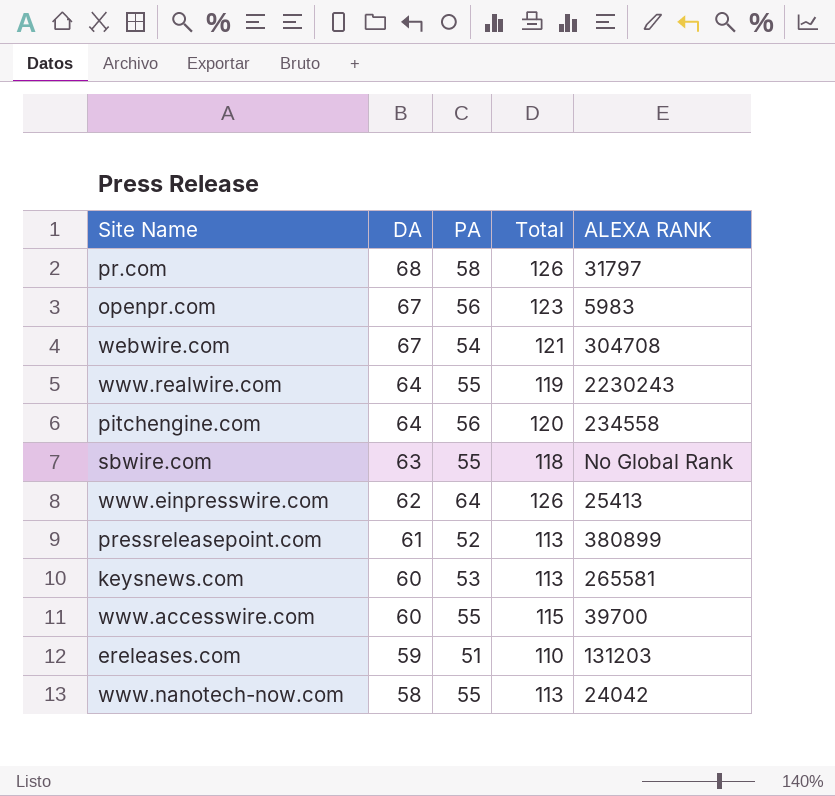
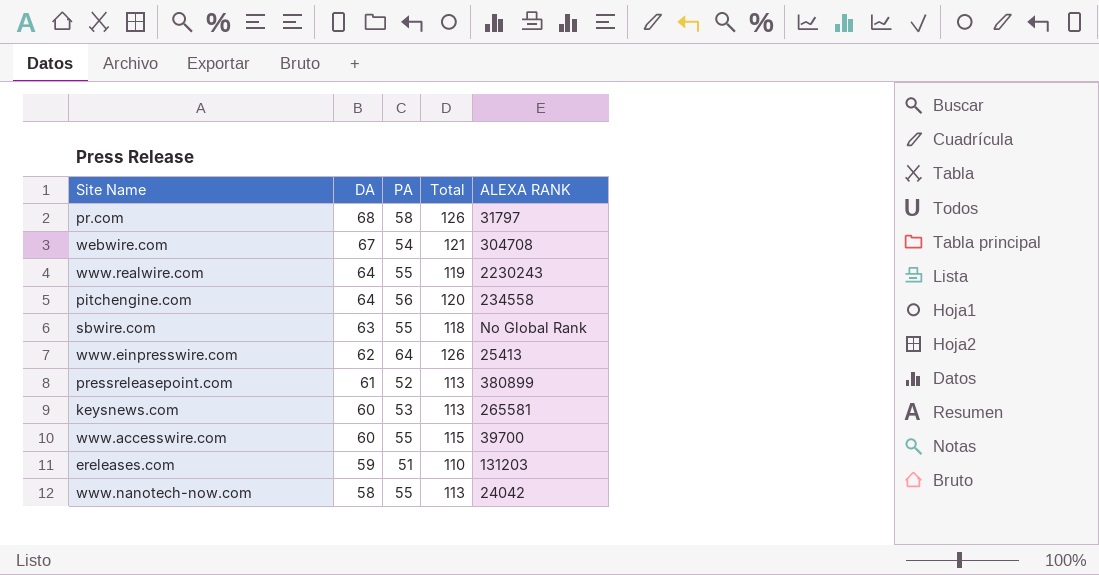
row openpr.com: 67 | 56 | 123 | 5983 -> none

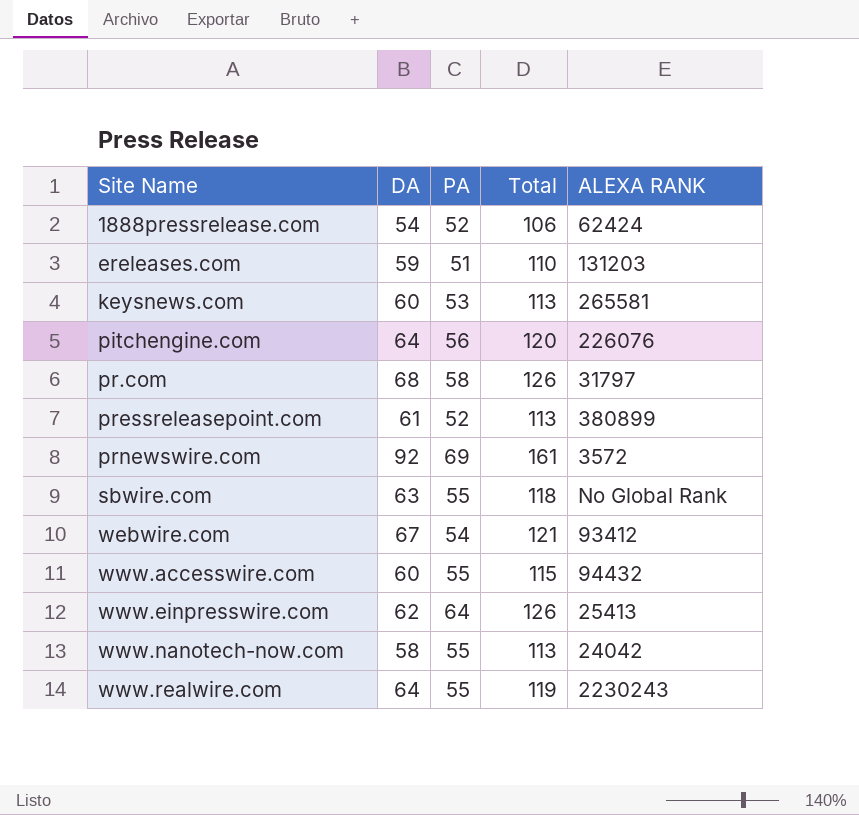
row order: DA descending -> Site Name ascending
row 1888pressrelease.com: none -> 54 | 52 | 106 | 62424
pitchengine.com | ALEXA RANK: 234558 -> 226076
row prnewswire.com: none -> 92 | 69 | 161 | 3572
webwire.com | ALEXA RANK: 304708 -> 93412
www.accesswire.com | ALEXA RANK: 39700 -> 94432

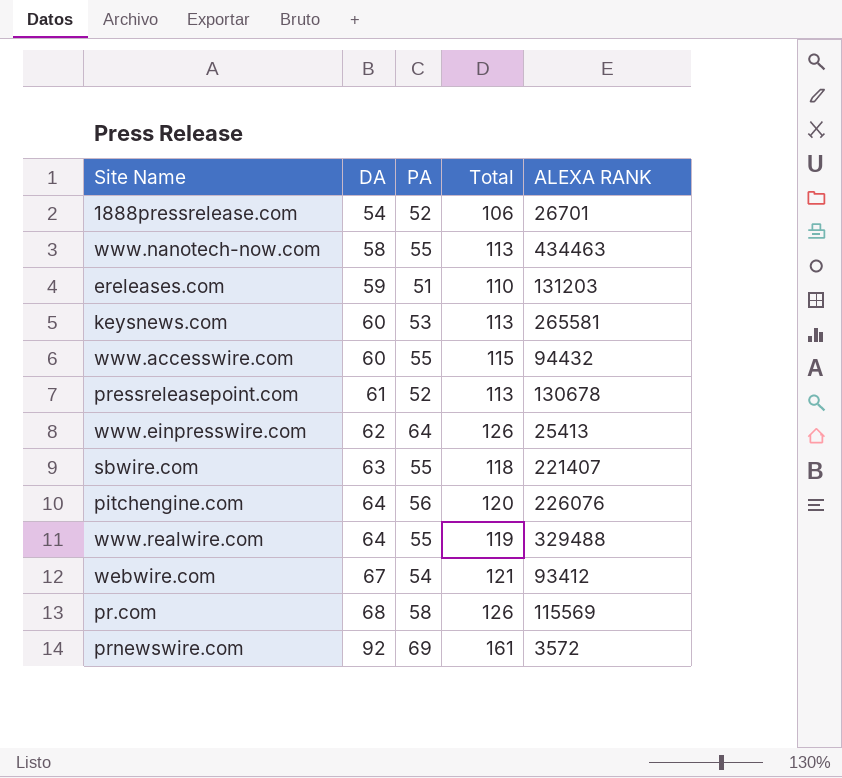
row order: Site Name ascending -> DA ascending
1888pressrelease.com | ALEXA RANK: 62424 -> 26701
www.nanotech-now.com | ALEXA RANK: 24042 -> 434463
pressreleasepoint.com | ALEXA RANK: 380899 -> 130678
sbwire.com | ALEXA RANK: No Global Rank -> 221407
www.realwire.com | ALEXA RANK: 2230243 -> 329488
pr.com | ALEXA RANK: 31797 -> 115569

